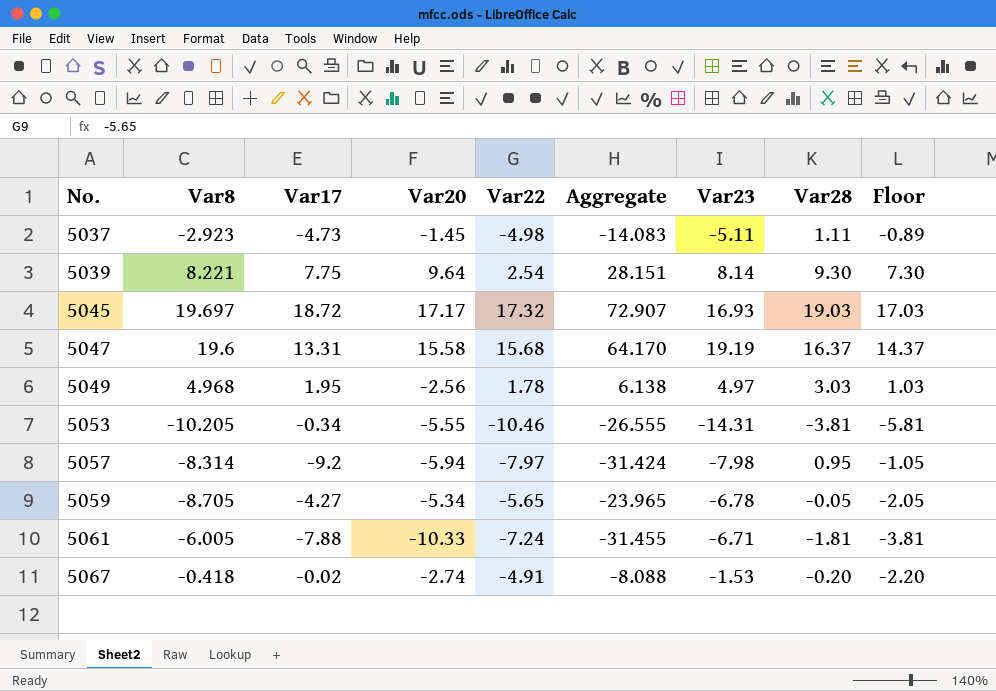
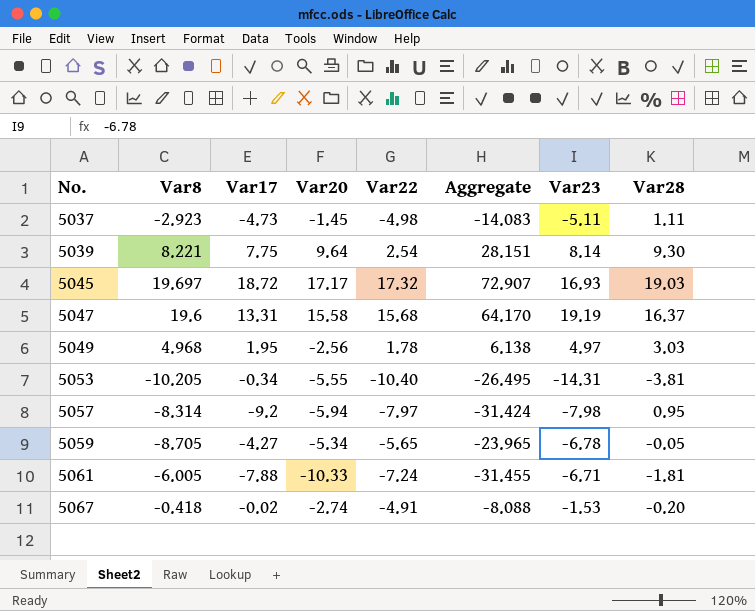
column Floor | formula: [Var28] - 2 -> none
5053 | Var22: -10.46 -> -10.40
5053 | Aggregate: -26.555 -> -26.495

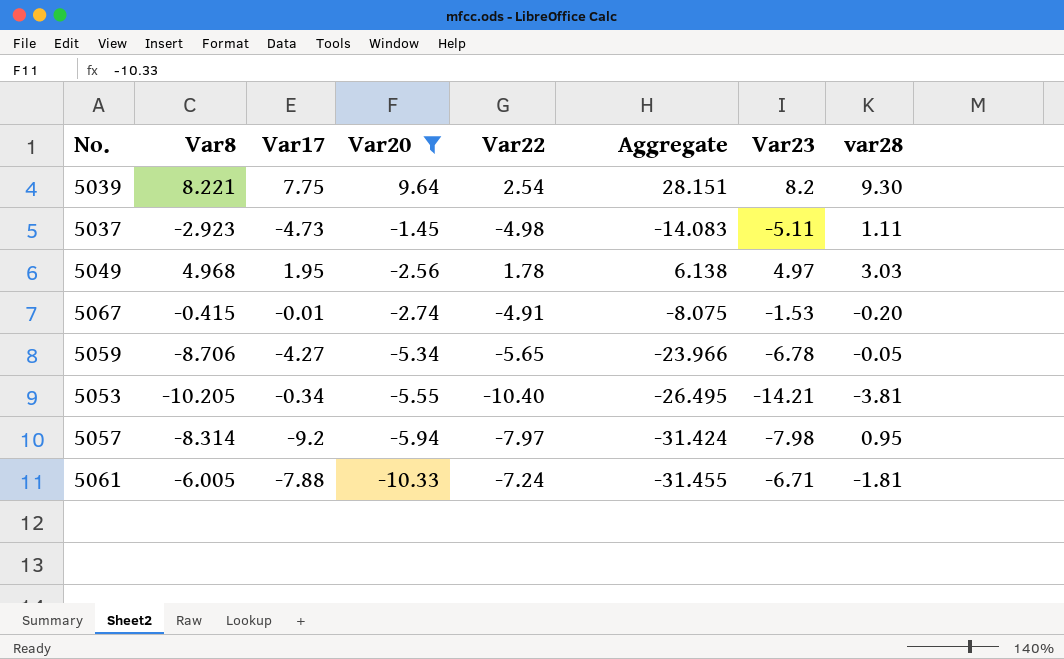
filter: none -> Var20 <= 9.64
row order: No. ascending -> Var20 descending
column name: Var28 -> var28
5039 | Var23: 8.14 -> 8.2
5067 | Var8: -0.418 -> -0.415
5067 | Var17: -0.02 -> -0.01
5067 | Aggregate: -8.088 -> -8.075
5059 | Var8: -8.705 -> -8.706
5059 | Aggregate: -23.965 -> -23.966
5053 | Var23: -14.31 -> -14.21

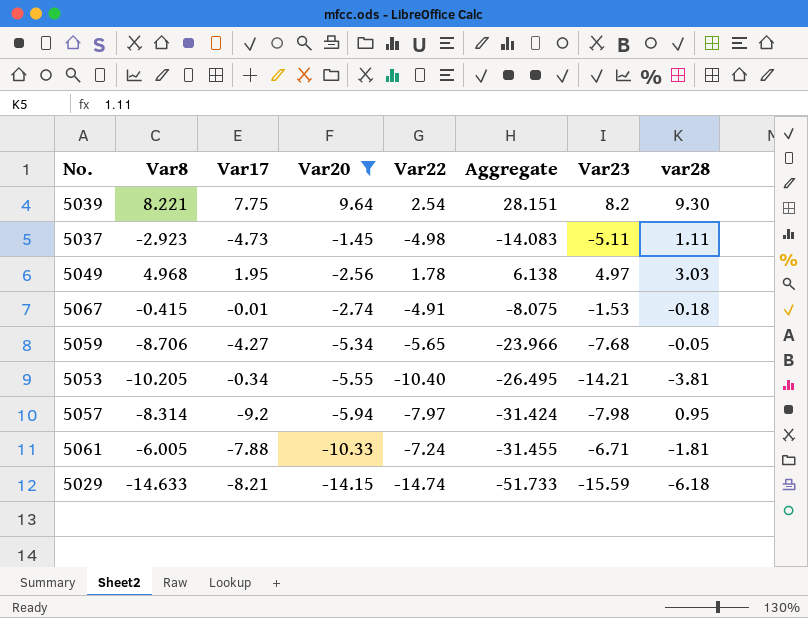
5067 | var28: -0.20 -> -0.18
5059 | Var23: -6.78 -> -7.68
row 5029: none -> -14.633 | -8.21 | -14.15 | -14.74 | -51.733 | -15.59 | -6.18

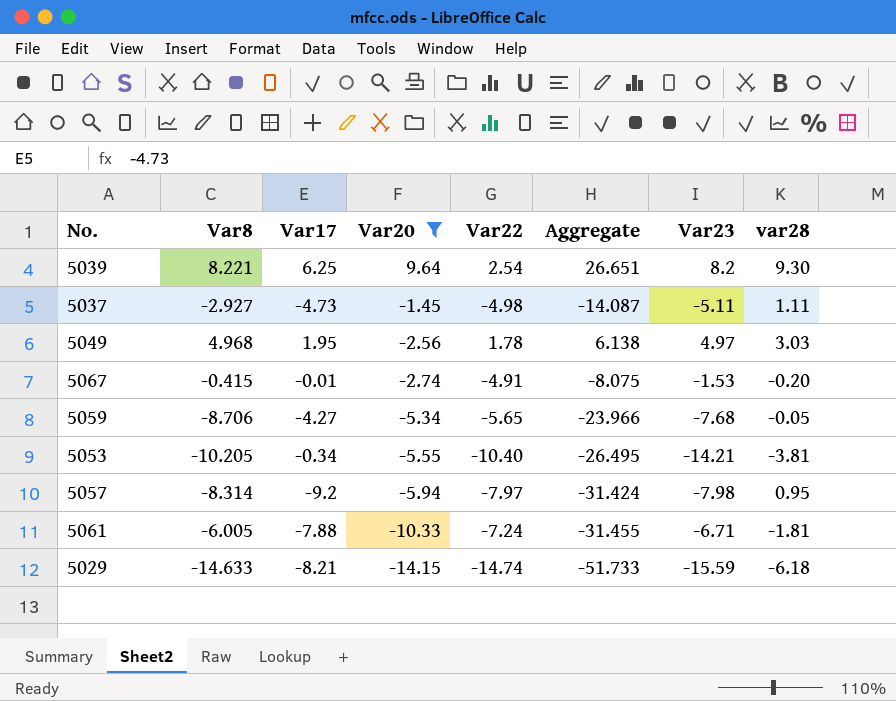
5039 | Var17: 7.75 -> 6.25
5039 | Aggregate: 28.151 -> 26.651
5037 | Var8: -2.923 -> -2.927
5037 | Aggregate: -14.083 -> -14.087
5067 | var28: -0.18 -> -0.20

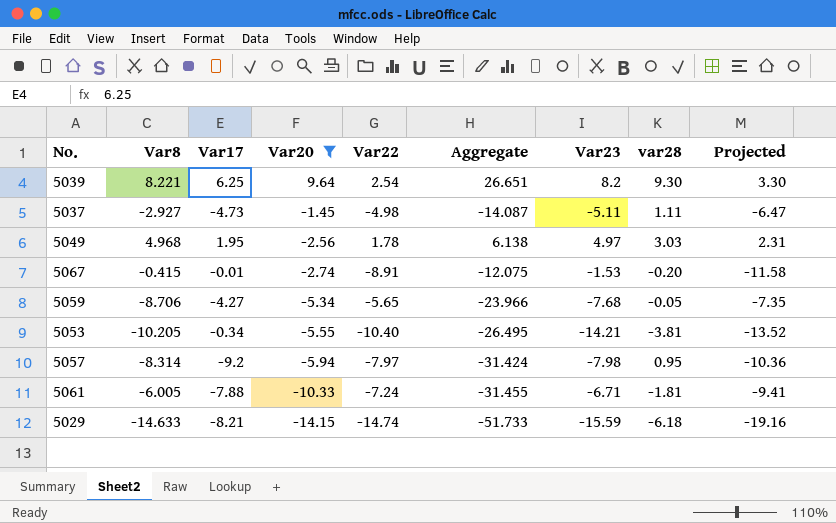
column Projected | formula: none -> [Var22] * 1.3
5067 | Var22: -4.91 -> -8.91
5067 | Aggregate: -8.075 -> -12.075

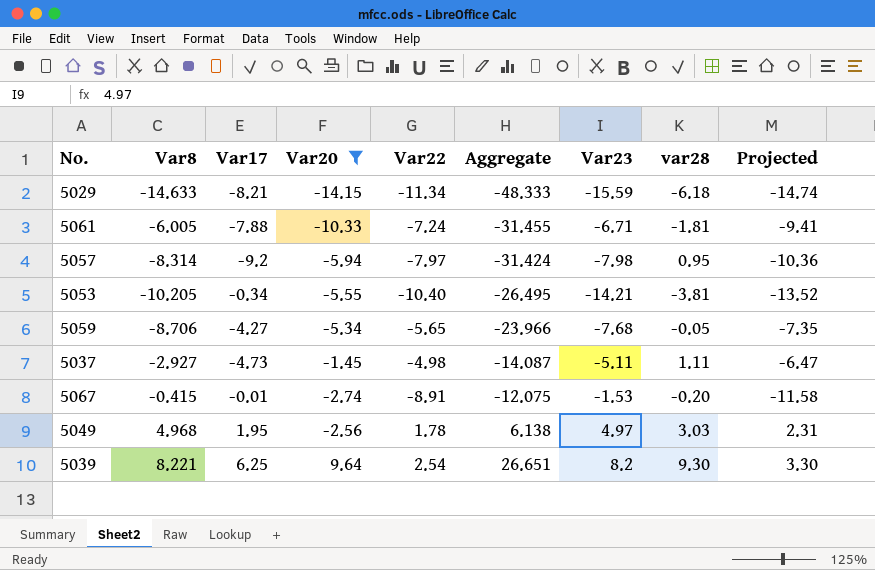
row order: Var20 descending -> Aggregate ascending
5029 | Var22: -14.74 -> -11.34
5029 | Aggregate: -51.733 -> -48.333
5029 | Projected: -19.16 -> -14.74

